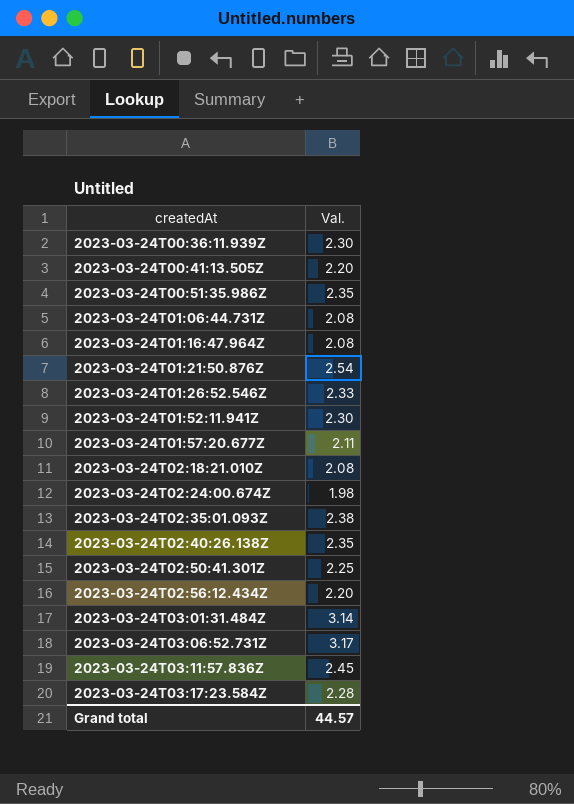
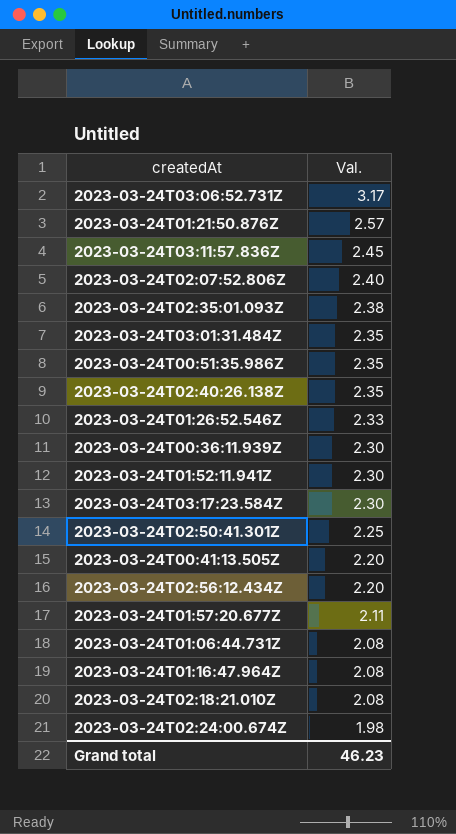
row order: createdAt ascending -> Val. descending
2023-03-24T01:21:50.876Z | Val.: 2.54 -> 2.57
row 2023-03-24T02:07:52.806Z: none -> 2.40
2023-03-24T03:01:31.484Z | Val.: 3.14 -> 2.35
2023-03-24T03:17:23.584Z | Val.: 2.28 -> 2.30
Grand total | Val.: 44.57 -> 46.23

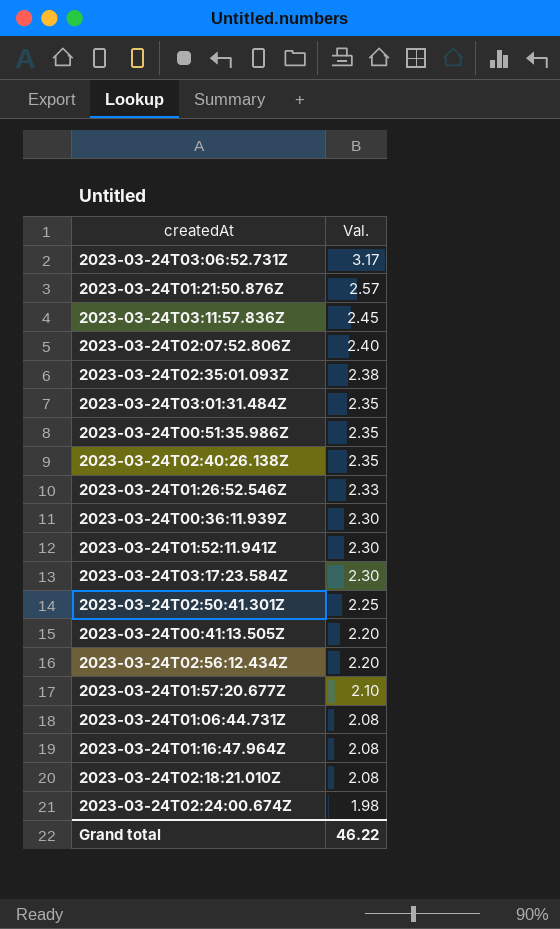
2023-03-24T01:57:20.677Z | Val.: 2.11 -> 2.10
Grand total | Val.: 46.23 -> 46.22

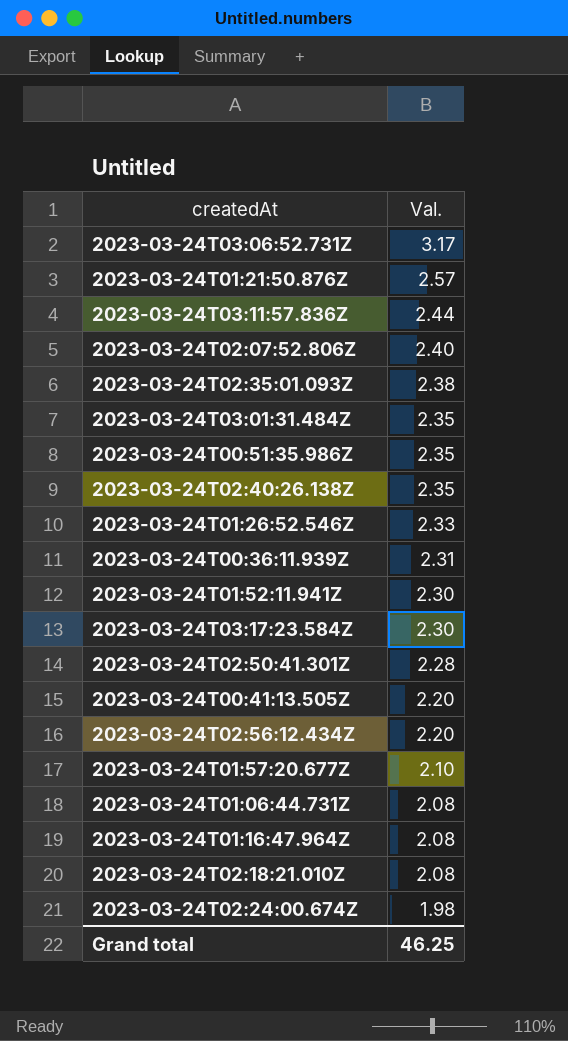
2023-03-24T03:11:57.836Z | Val.: 2.45 -> 2.44
2023-03-24T00:36:11.939Z | Val.: 2.30 -> 2.31
2023-03-24T02:50:41.301Z | Val.: 2.25 -> 2.28
Grand total | Val.: 46.22 -> 46.25

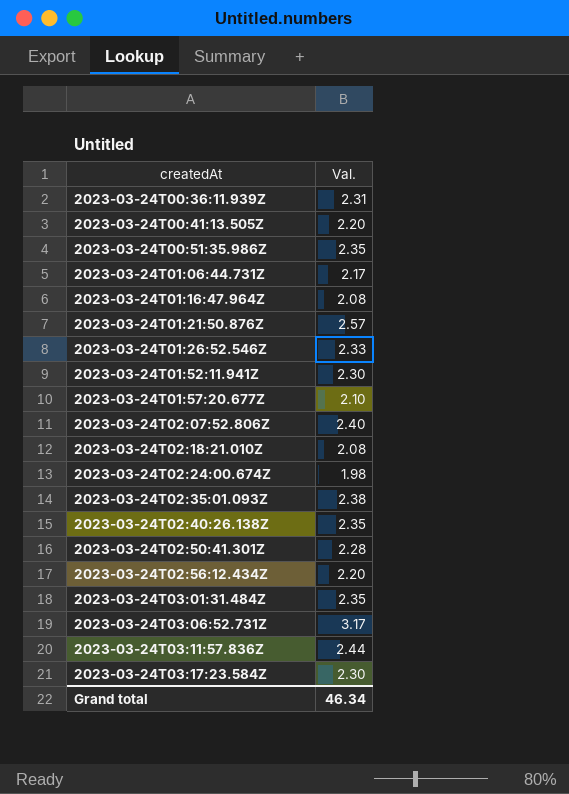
row order: Val. descending -> createdAt ascending
2023-03-24T01:06:44.731Z | Val.: 2.08 -> 2.17
Grand total | Val.: 46.25 -> 46.34

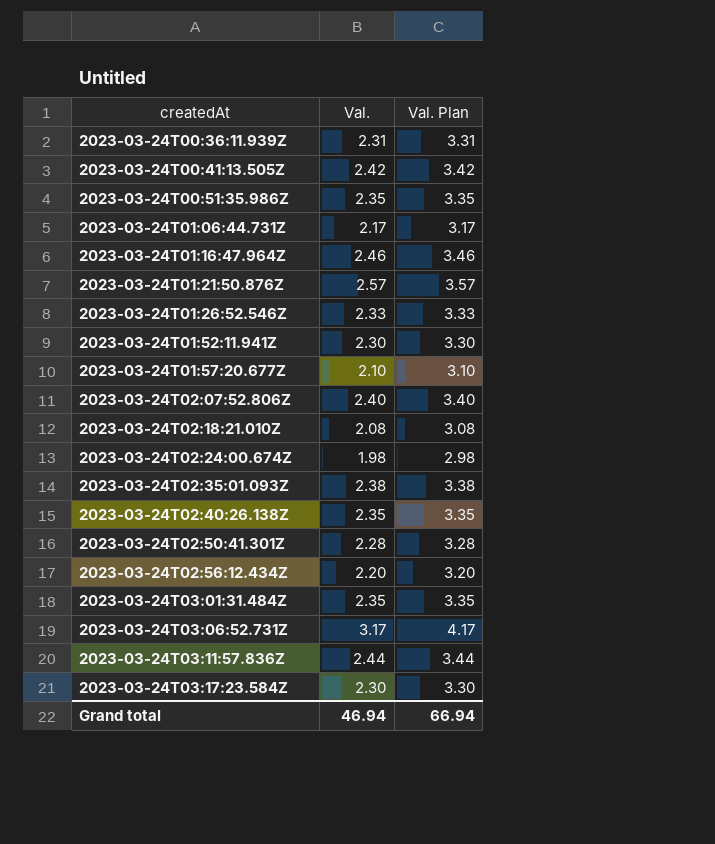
column Val. Plan | formula: none -> [Val.] + 1
2023-03-24T00:41:13.505Z | Val.: 2.20 -> 2.42
2023-03-24T01:16:47.964Z | Val.: 2.08 -> 2.46
Grand total | Val.: 46.34 -> 46.94

